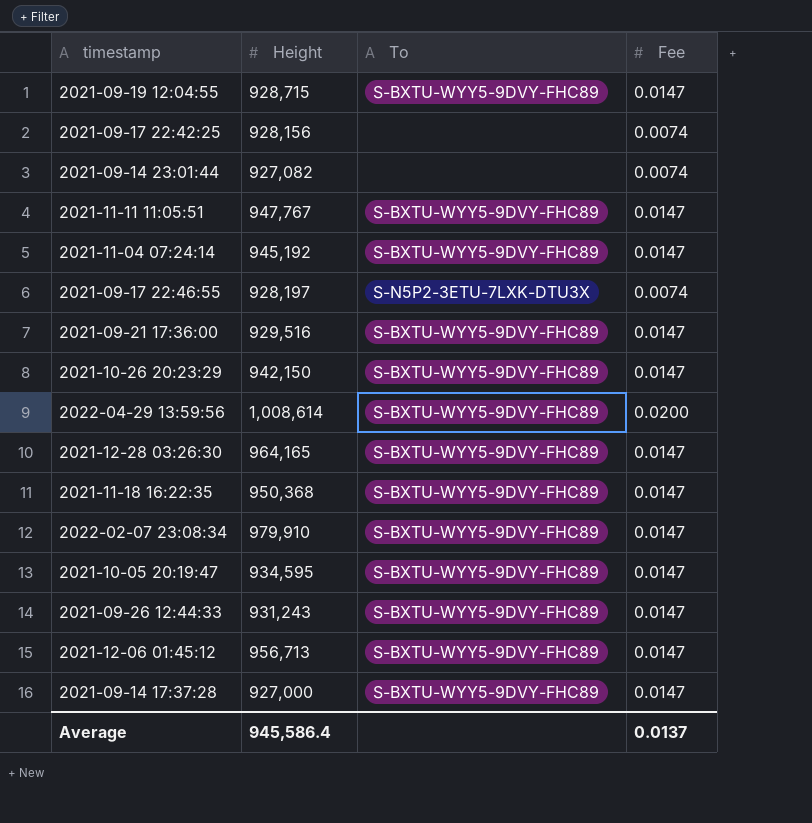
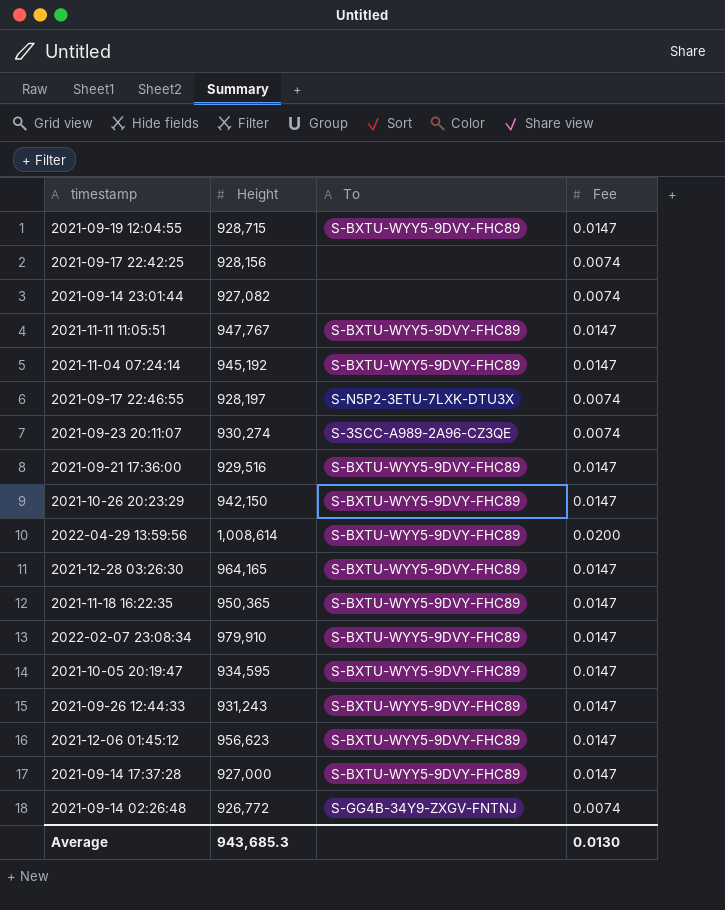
row 2021-09-23 20:11:07: none -> 930,274 | S-3SCC-A989-2A96-CZ3QE | 0.0074
2021-11-18 16:22:35 | Height: 950,368 -> 950,365
2021-12-06 01:45:12 | Height: 956,713 -> 956,623
row 2021-09-14 02:26:48: none -> 926,772 | S-GG4B-34Y9-ZXGV-FNTNJ | 0.0074
Average | Height: 945,586.4 -> 943,685.3
Average | Fee: 0.0137 -> 0.0130

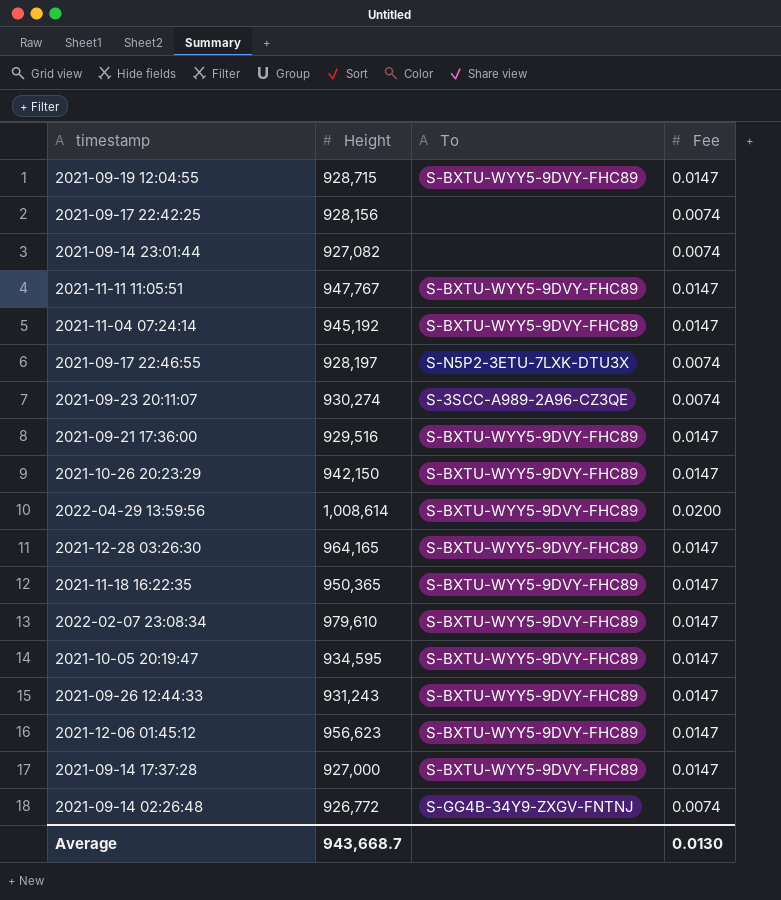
2022-02-07 23:08:34 | Height: 979,910 -> 979,610
Average | Height: 943,685.3 -> 943,668.7

